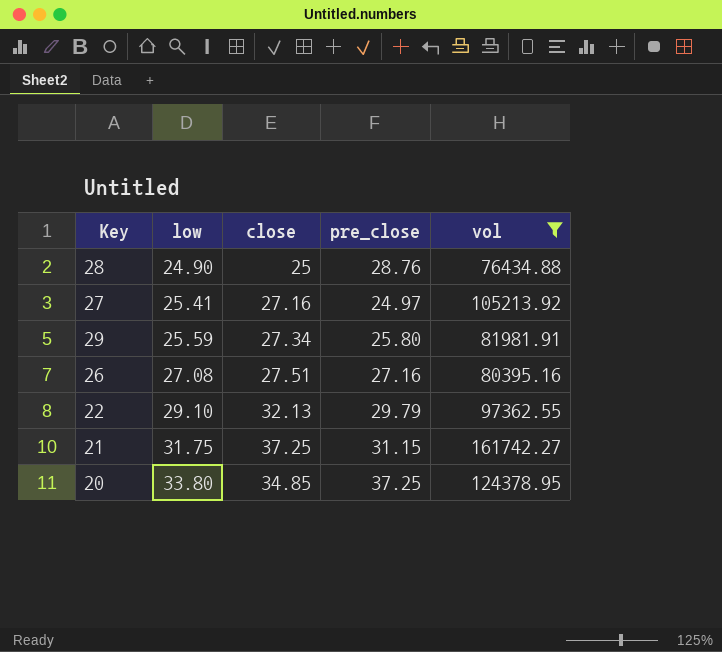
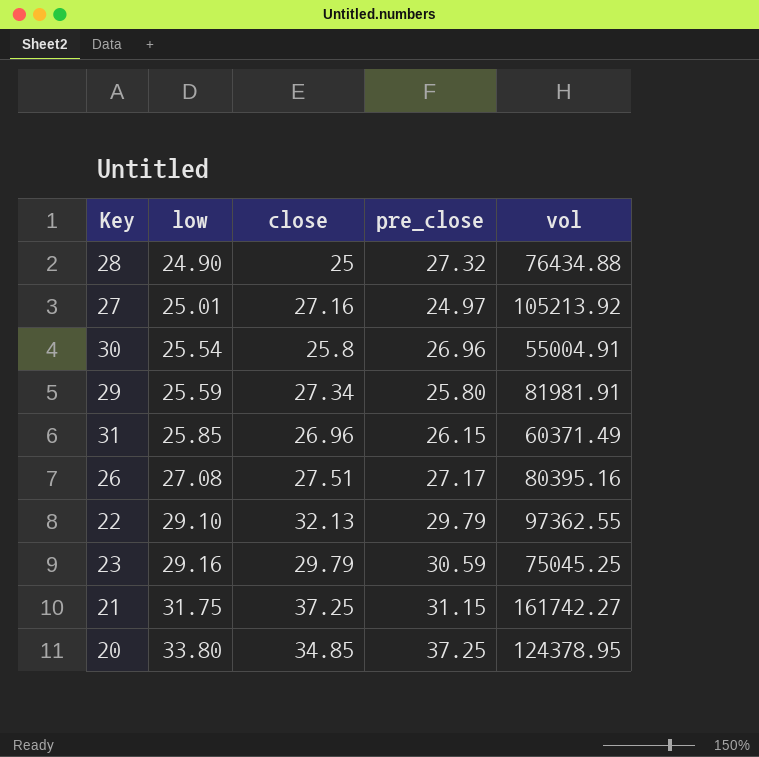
filter: vol >= 76434.88 -> none
28 | pre_close: 28.76 -> 27.32
27 | low: 25.41 -> 25.01
26 | pre_close: 27.16 -> 27.17

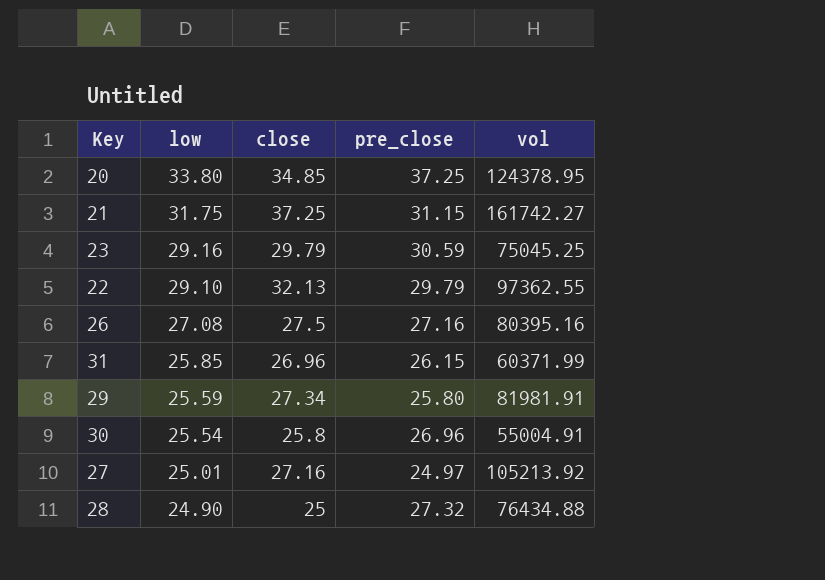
row order: low ascending -> low descending
26 | close: 27.51 -> 27.5
26 | pre_close: 27.17 -> 27.16
31 | vol: 60371.49 -> 60371.99

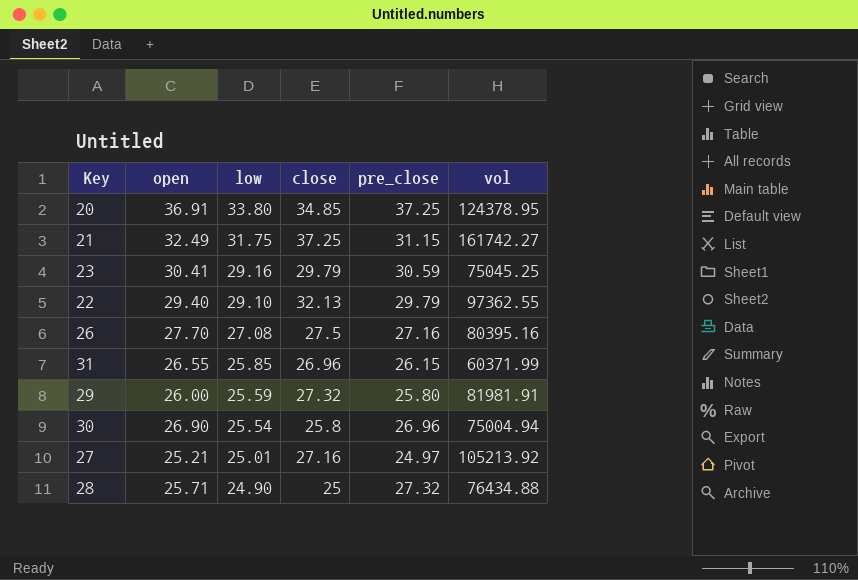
column open | position: none -> 2
29 | close: 27.34 -> 27.32
30 | vol: 55004.91 -> 75004.94

